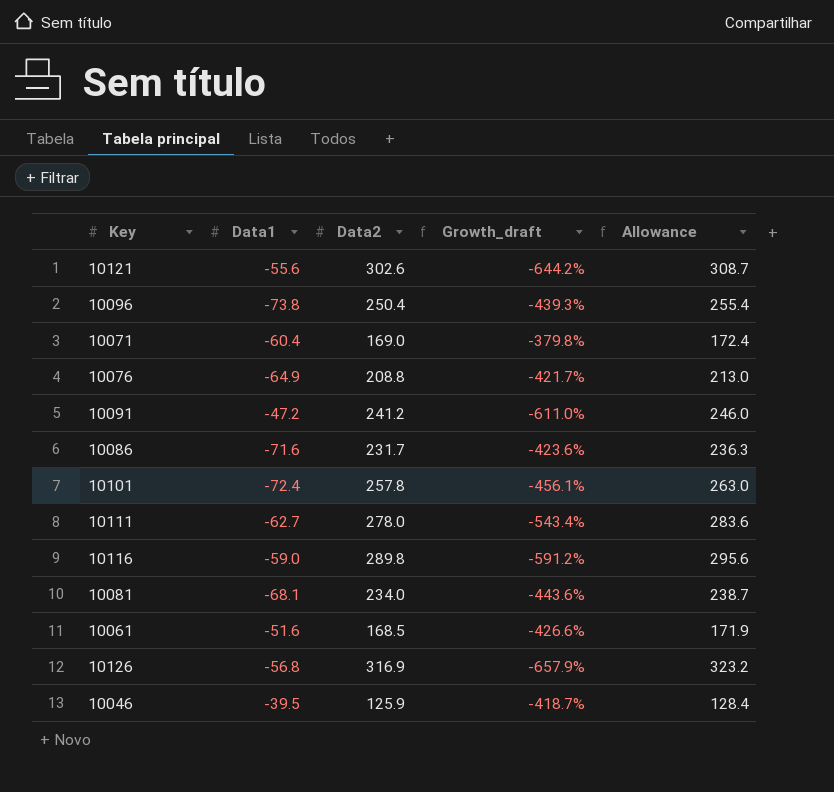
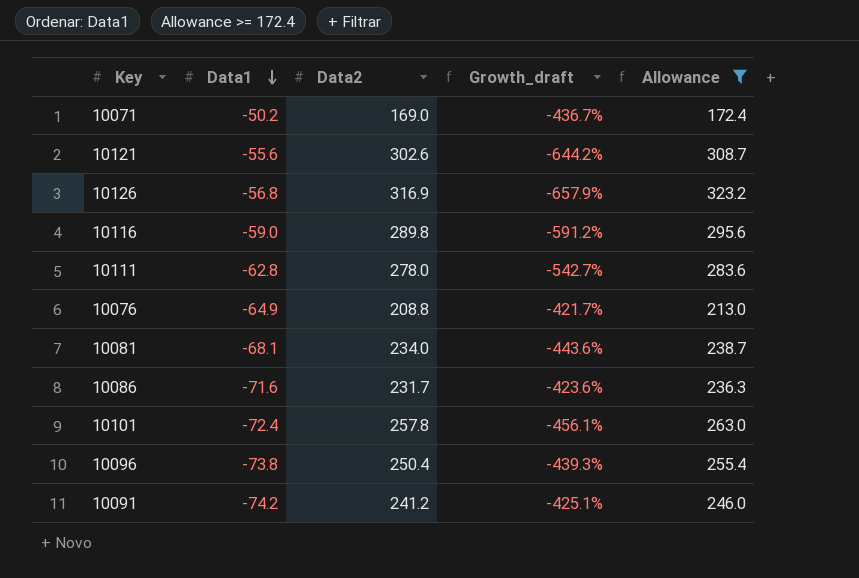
filter: none -> Allowance >= 172.4
row order: none -> Data1 descending
10071 | Data1: -60.4 -> -50.2
10071 | Growth_draft: -379.8% -> -436.7%
10111 | Data1: -62.7 -> -62.8
10111 | Growth_draft: -543.4% -> -542.7%
10091 | Data1: -47.2 -> -74.2
10091 | Growth_draft: -611.0% -> -425.1%

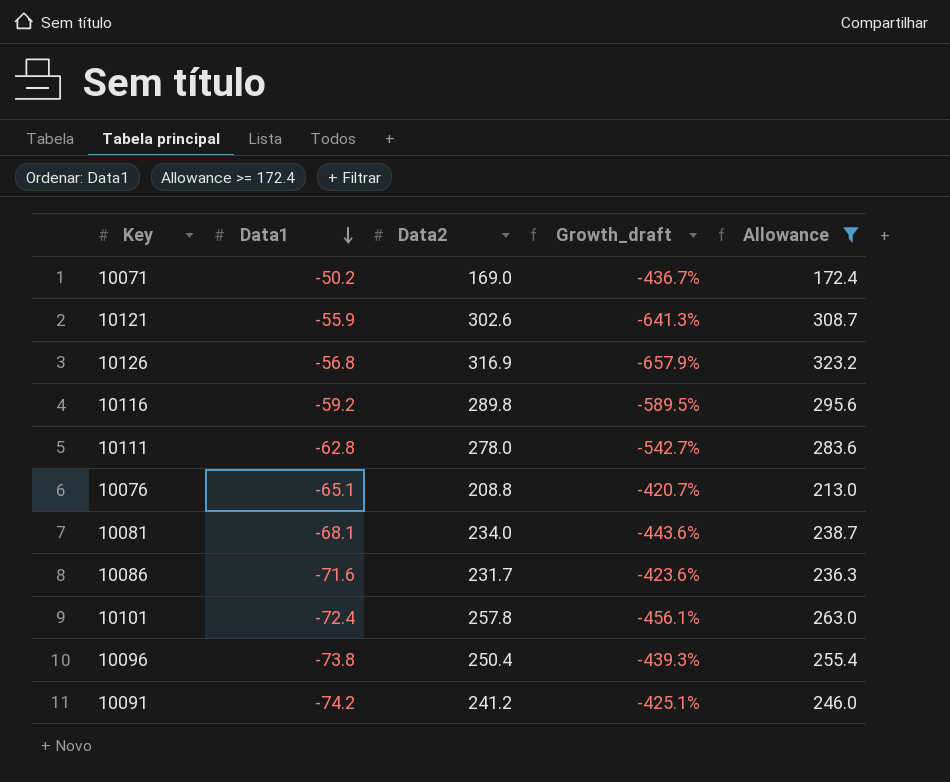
10121 | Data1: -55.6 -> -55.9
10121 | Growth_draft: -644.2% -> -641.3%
10116 | Data1: -59.0 -> -59.2
10116 | Growth_draft: -591.2% -> -589.5%
10076 | Data1: -64.9 -> -65.1
10076 | Growth_draft: -421.7% -> -420.7%

